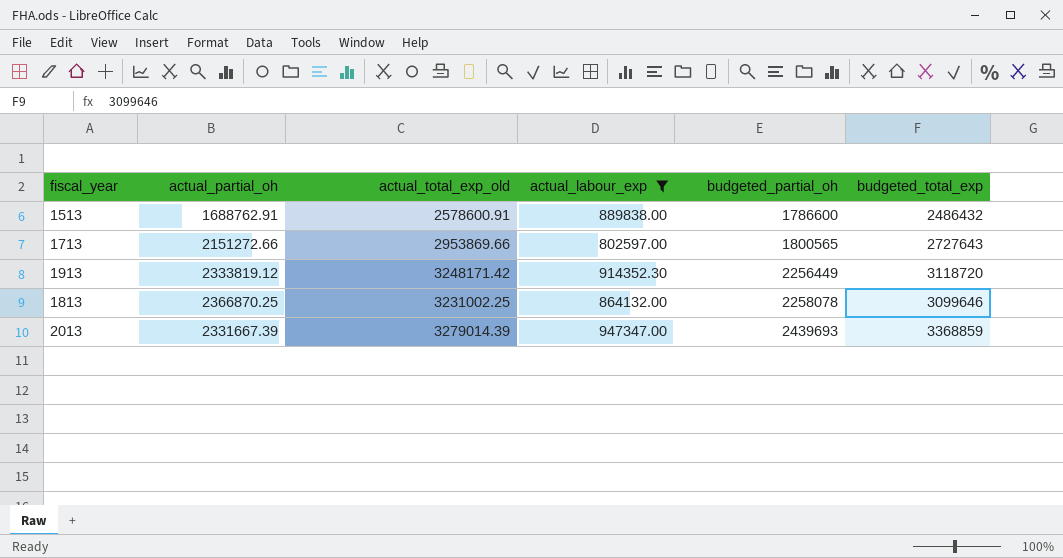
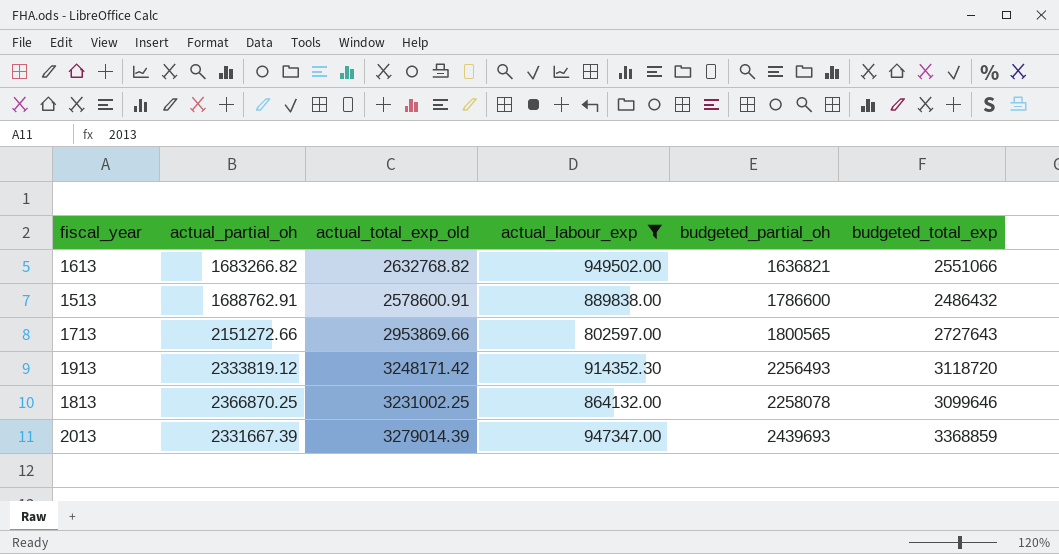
row 1613: none -> 1683266.82 | 2632768.82 | 949502.00 | 1636821 | 2551066
1913 | budgeted_partial_oh: 2256449 -> 2256493

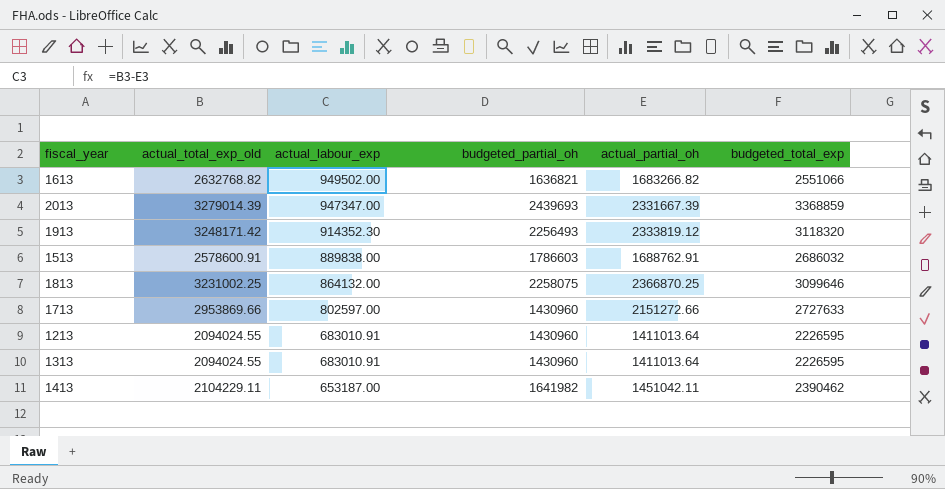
filter: actual_labour_exp >= 802597.00 -> none
row order: budgeted_partial_oh ascending -> actual_labour_exp descending
column actual_partial_oh | position: 2 -> 5
1913 | budgeted_total_exp: 3118720 -> 3118320
1513 | budgeted_partial_oh: 1786600 -> 1786603
1513 | budgeted_total_exp: 2486432 -> 2686032
1813 | budgeted_partial_oh: 2258078 -> 2258075
1713 | budgeted_partial_oh: 1800565 -> 1430960
1713 | budgeted_total_exp: 2727643 -> 2727633

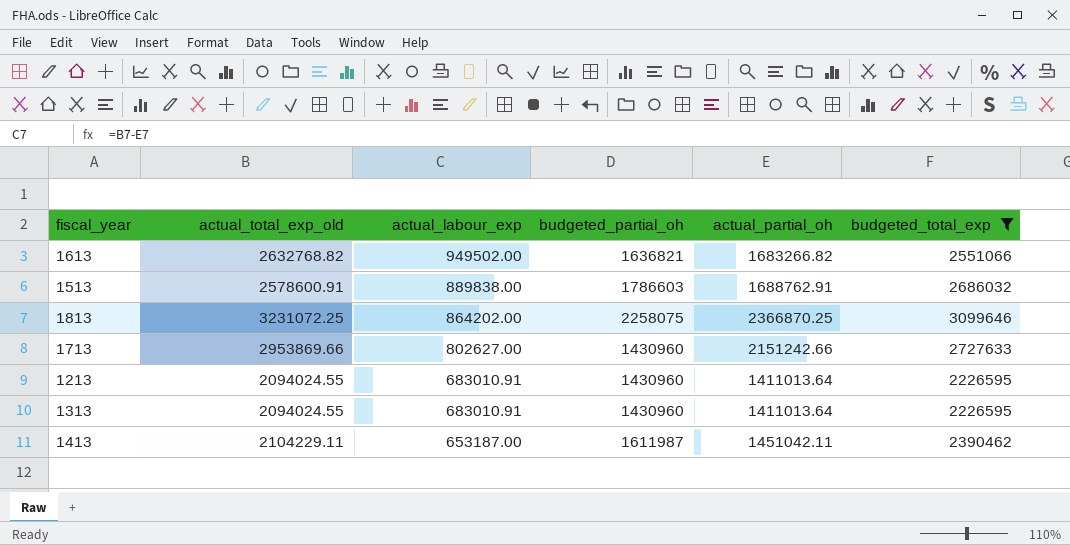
filter: none -> budgeted_total_exp <= 3099646
1813 | actual_total_exp_old: 3231002.25 -> 3231072.25
1813 | actual_labour_exp: 864132.00 -> 864202.00
1713 | actual_labour_exp: 802597.00 -> 802627.00
1713 | actual_partial_oh: 2151272.66 -> 2151242.66
1413 | budgeted_partial_oh: 1641982 -> 1611987

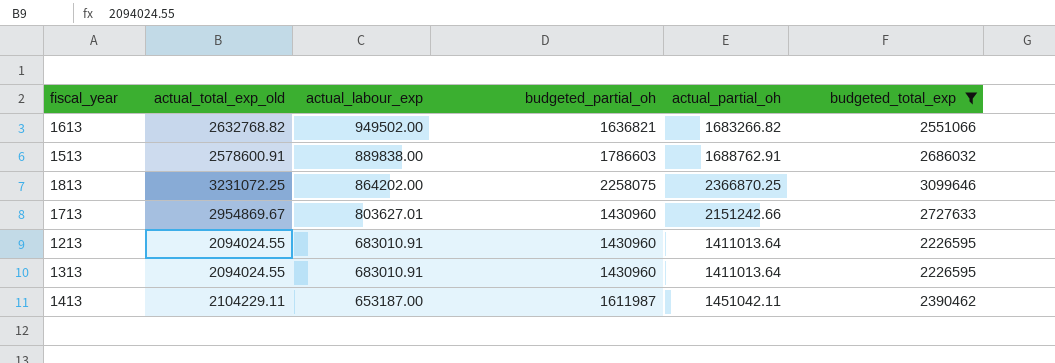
1713 | actual_total_exp_old: 2953869.66 -> 2954869.67
1713 | actual_labour_exp: 802627.00 -> 803627.01

